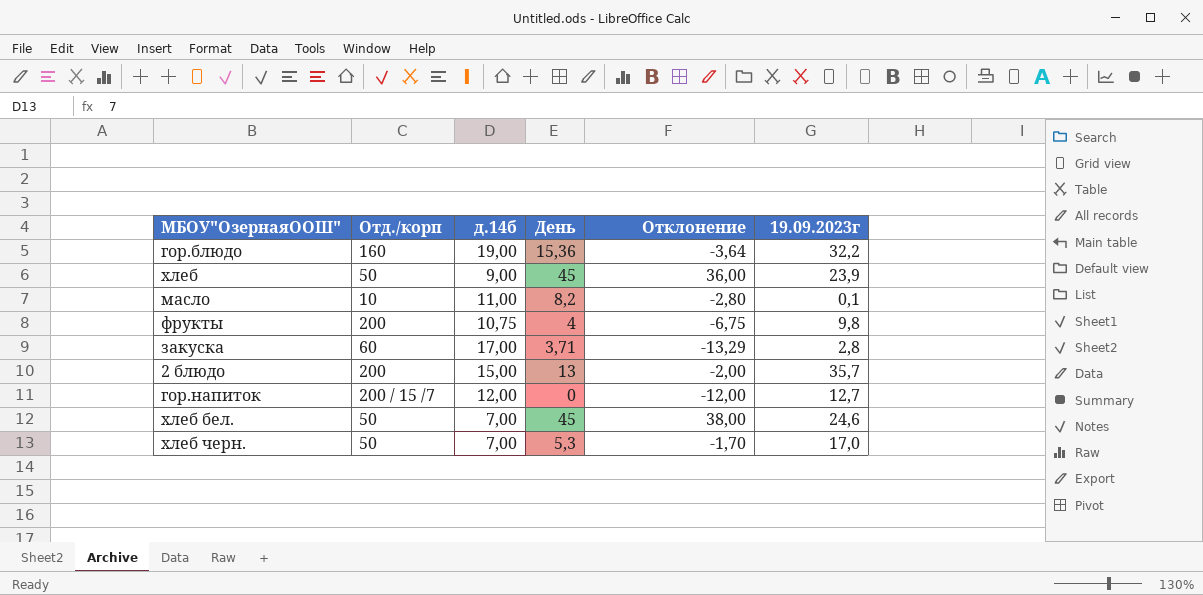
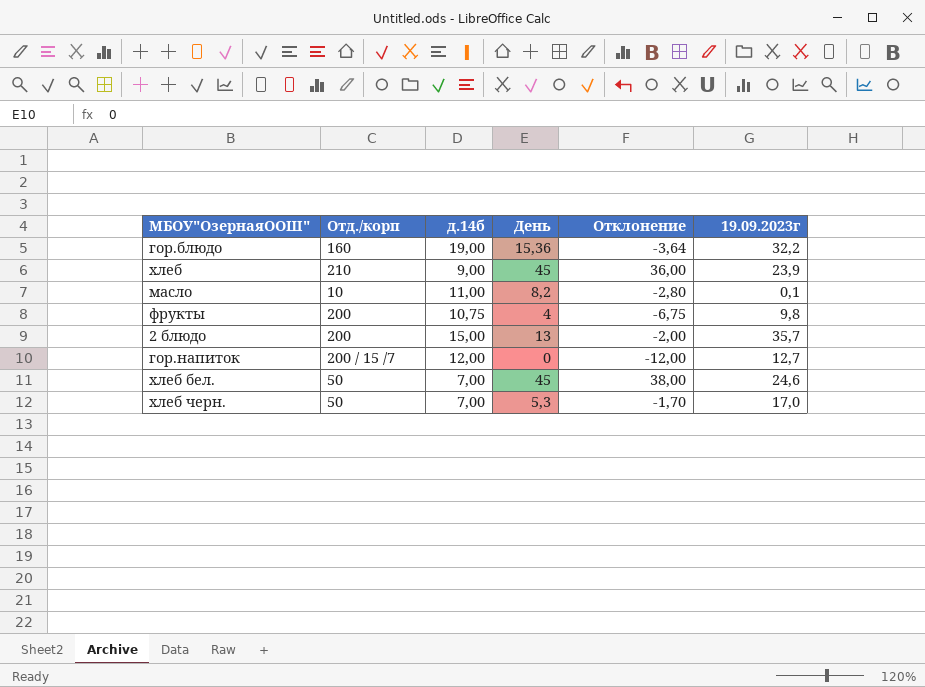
row закуска: 60 | 17,00 | 3,71 | -13,29 | 2,8 -> none
хлеб | Отд./корп: 50 -> 210

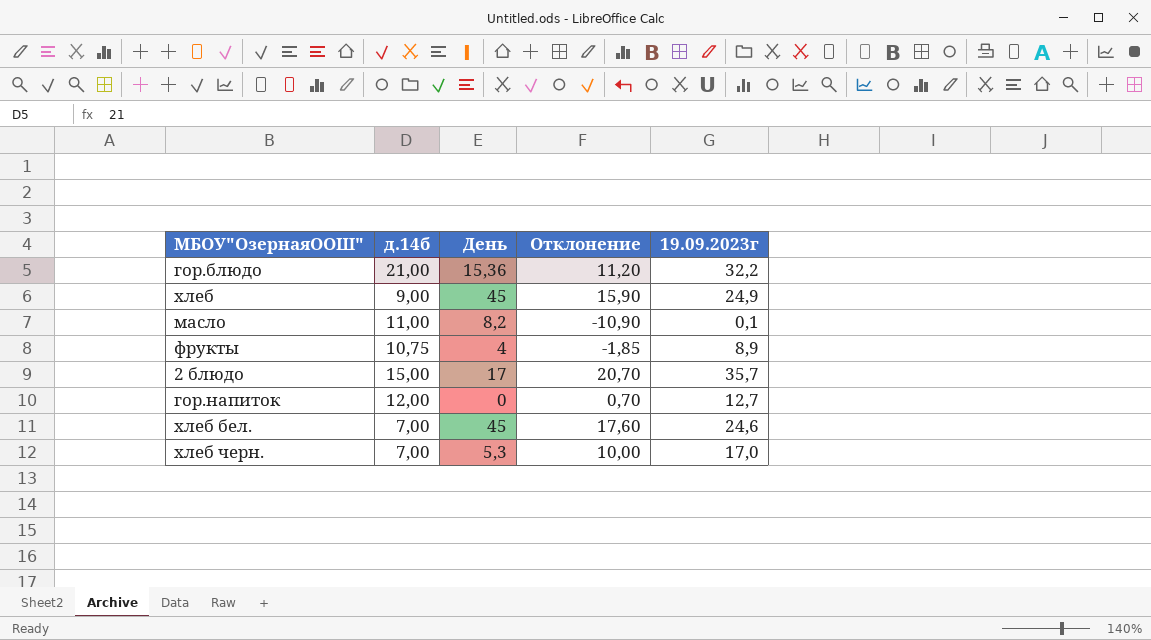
column Отд./корп | position: 2 -> none
column Отклонение | formula: [День] - [д.14б] -> [19.09.2023г] - [д.14б]
гор.блюдо | д.14б: 19,00 -> 21,00
хлеб | 19.09.2023г: 23,9 -> 24,9
фрукты | 19.09.2023г: 9,8 -> 8,9
2 блюдо | День: 13 -> 17

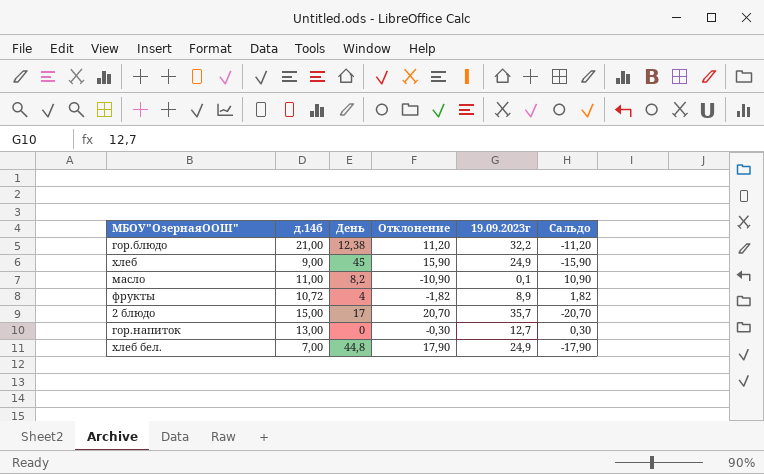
column Сальдо | formula: none -> [д.14б] - [19.09.2023г]
row хлеб черн.: 7,00 | 5,3 | 10,00 | 17,0 -> none
гор.блюдо | День: 15,36 -> 12,38
фрукты | д.14б: 10,75 -> 10,72
фрукты | Отклонение: -1,85 -> -1,82
гор.напиток | д.14б: 12,00 -> 13,00
гор.напиток | Отклонение: 0,70 -> -0,30
хлеб бел. | День: 45 -> 44,8
хлеб бел. | Отклонение: 17,60 -> 17,90
хлеб бел. | 19.09.2023г: 24,6 -> 24,9

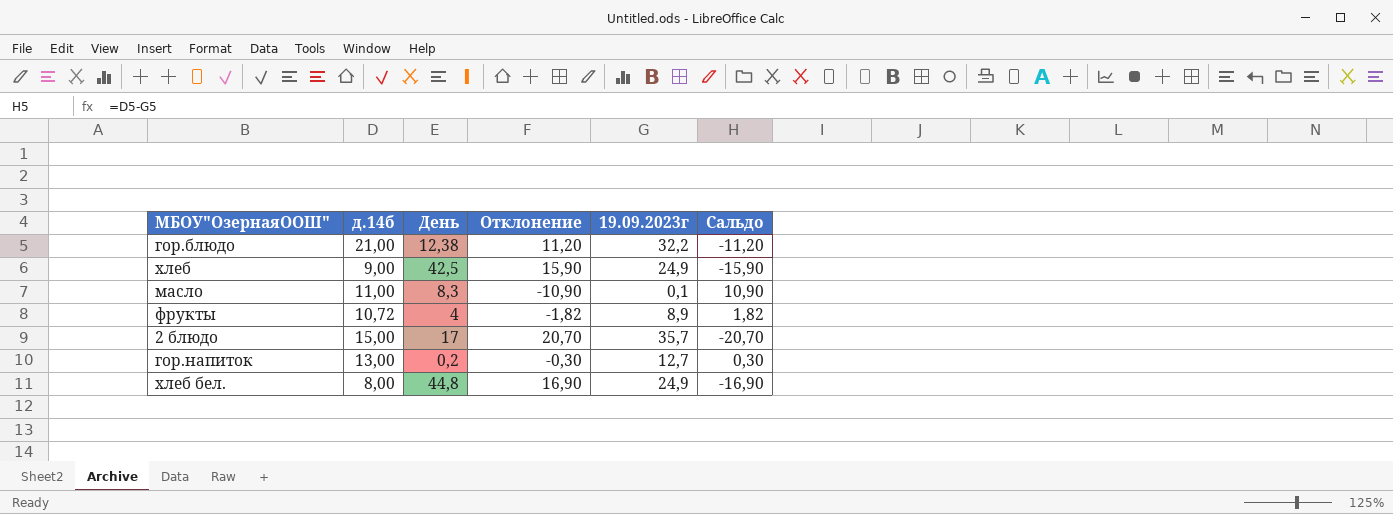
хлеб | День: 45 -> 42,5
масло | День: 8,2 -> 8,3
гор.напиток | День: 0 -> 0,2
хлеб бел. | д.14б: 7,00 -> 8,00
хлеб бел. | Отклонение: 17,90 -> 16,90
хлеб бел. | Сальдо: -17,90 -> -16,90

